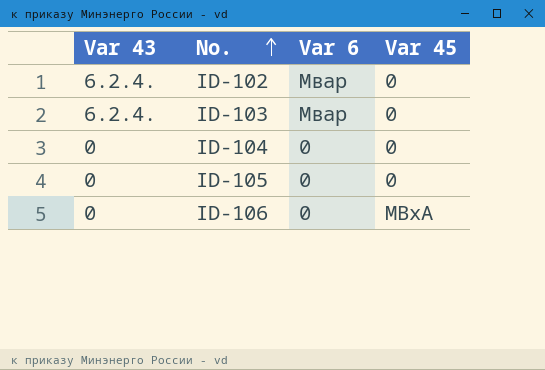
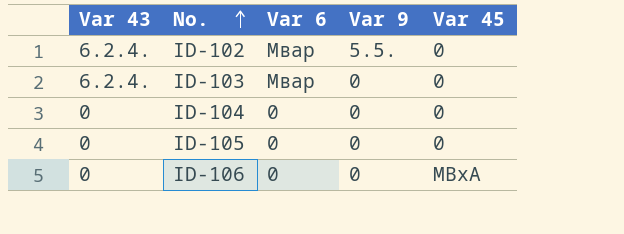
column Var 9 | position: none -> 4

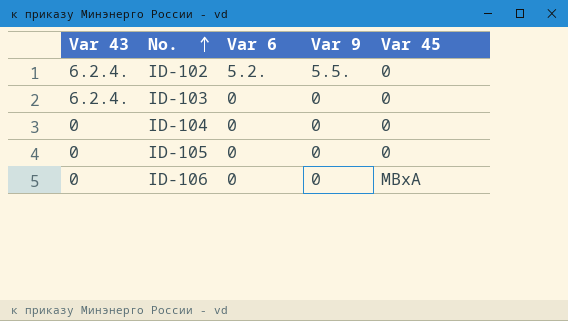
ID-102 | Var 6: Мвар -> 5.2.
ID-103 | Var 6: Мвар -> 0

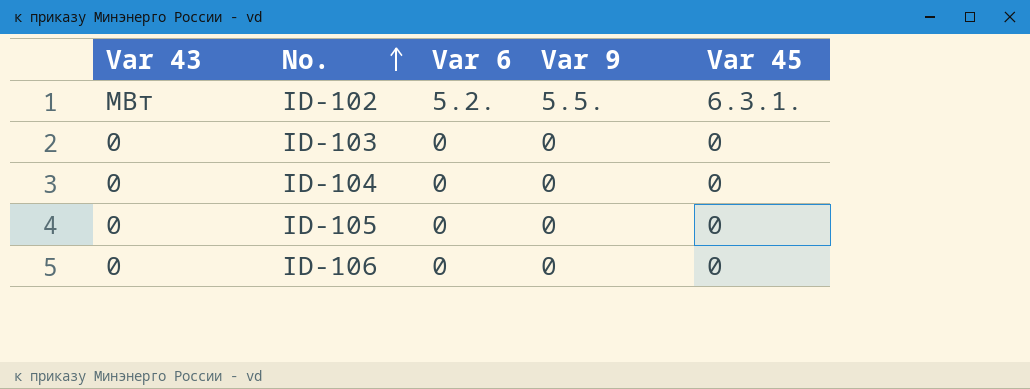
ID-102 | Var 43: 6.2.4. -> МВт
ID-102 | Var 45: 0 -> 6.3.1.
ID-103 | Var 43: 6.2.4. -> 0
ID-106 | Var 45: МВxА -> 0

